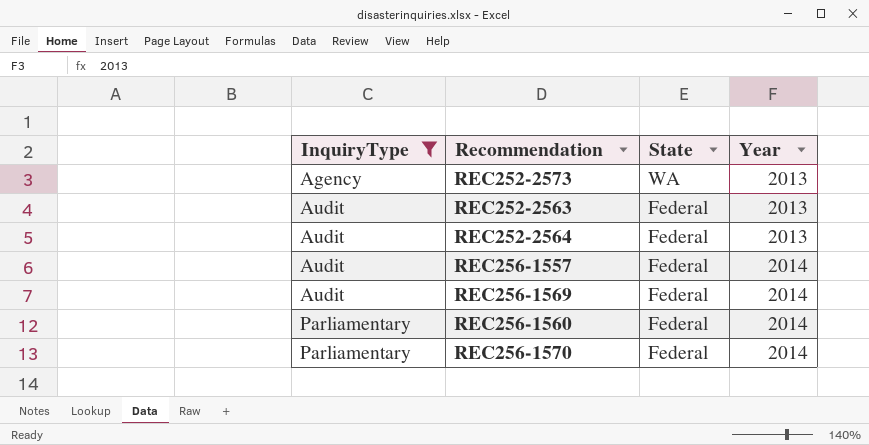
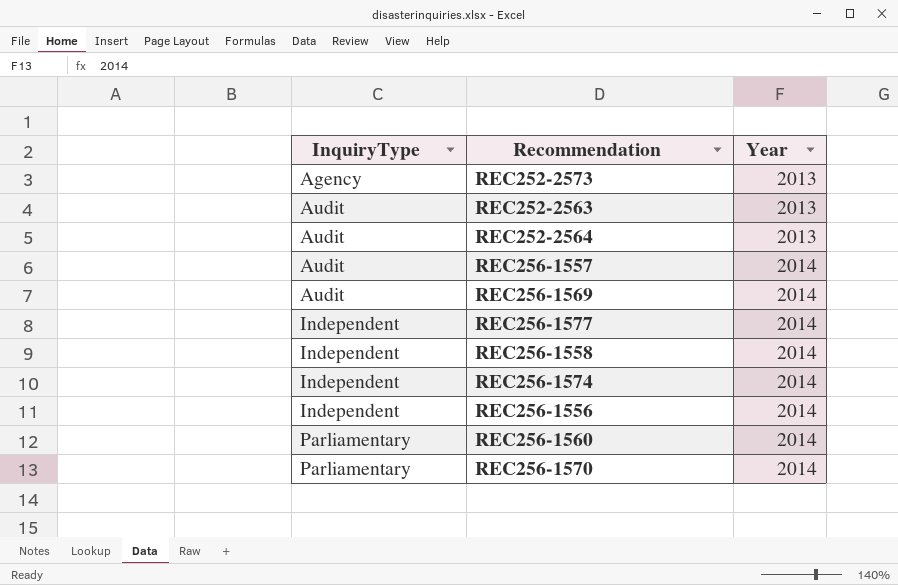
filter: InquiryType != Independent -> none
column State | position: 3 -> none

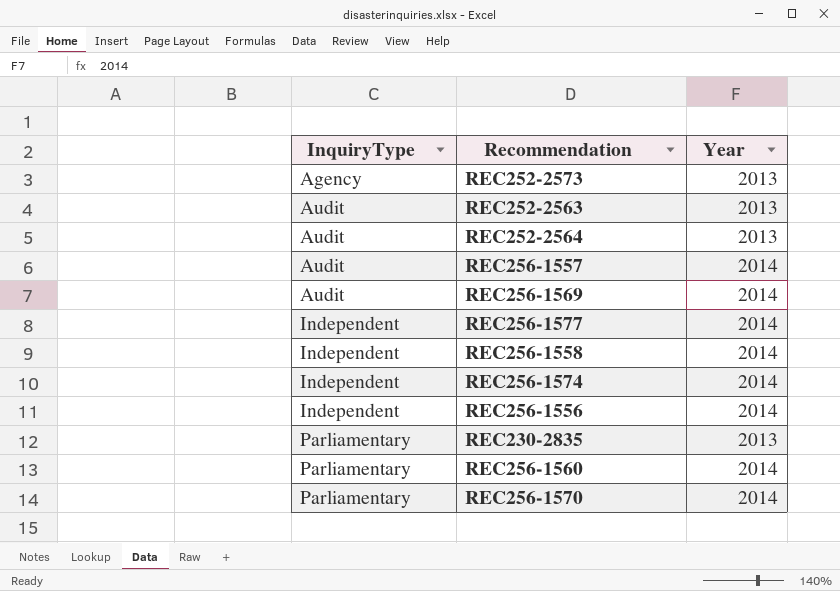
row REC230-2835: none -> Parliamentary | 2013

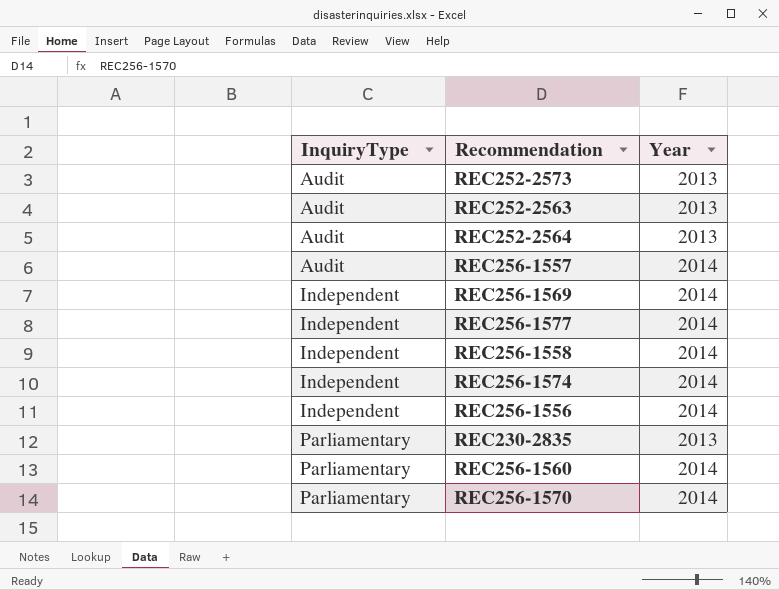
REC252-2573 | InquiryType: Agency -> Audit
REC256-1569 | InquiryType: Audit -> Independent

